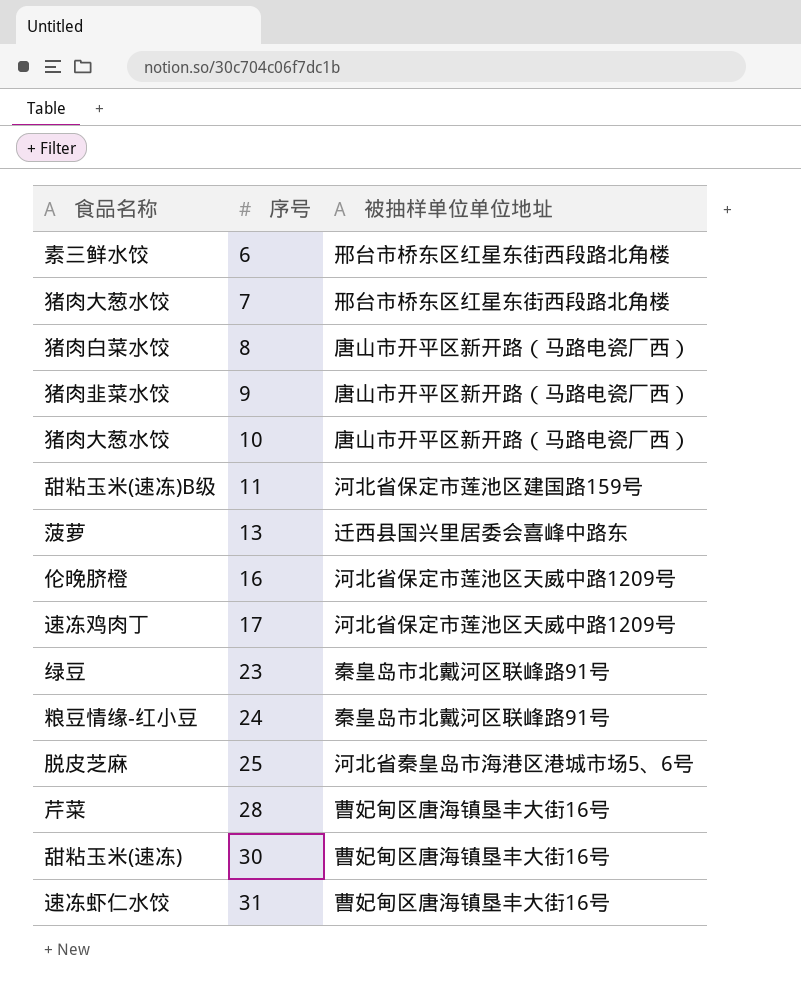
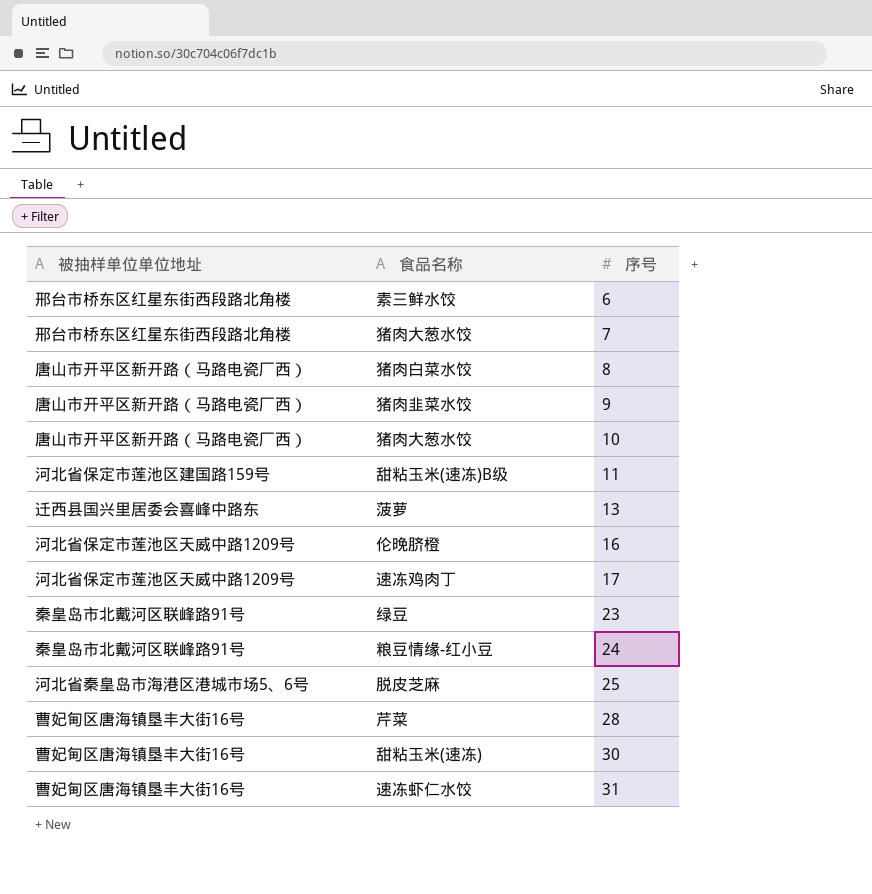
column 被抽样单位单位地址 | position: 3 -> 1

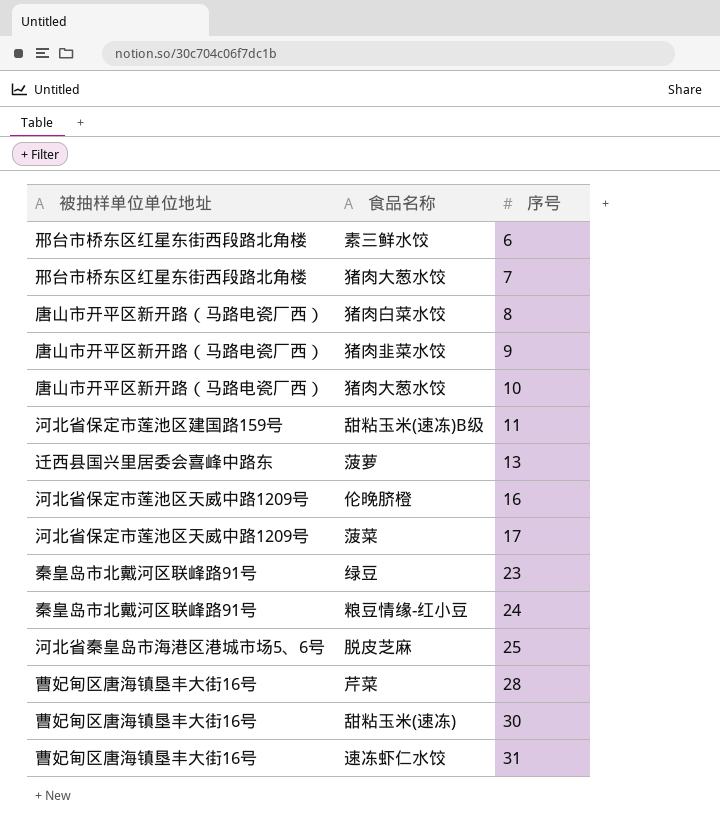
17 | 食品名称: 速冻鸡肉丁 -> 菠菜

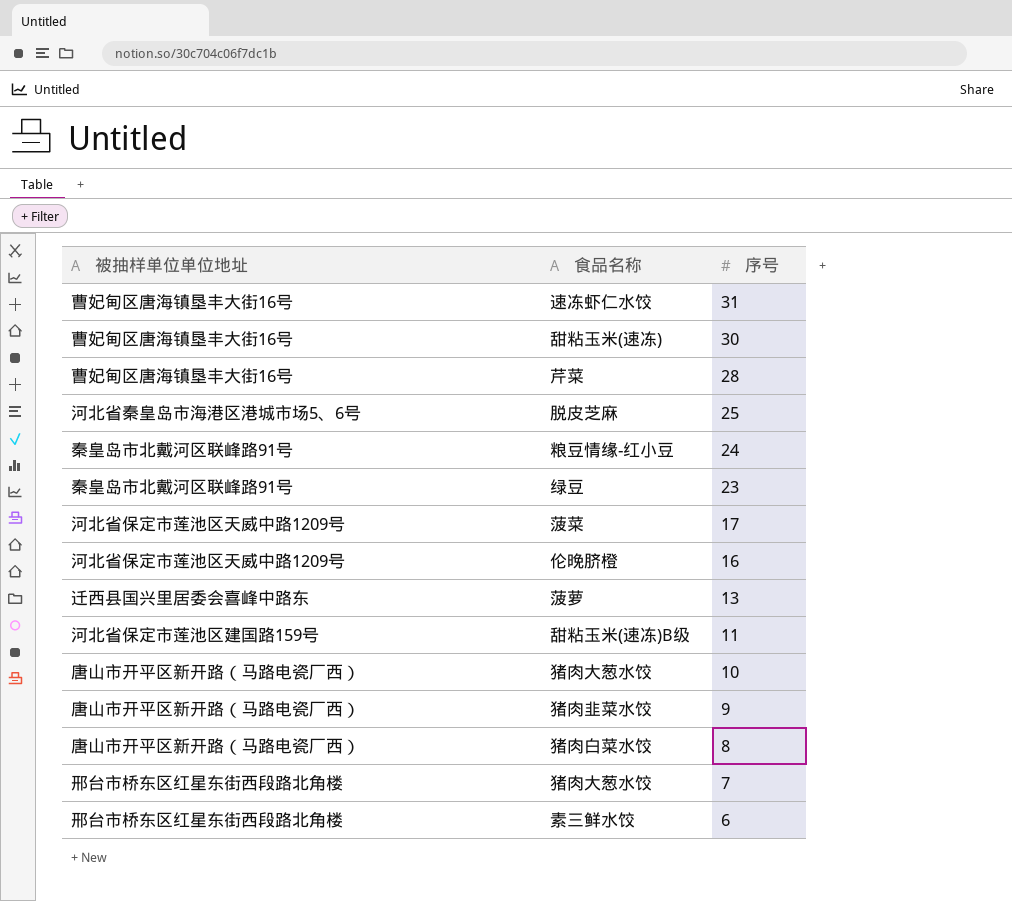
row order: 序号 ascending -> 序号 descending

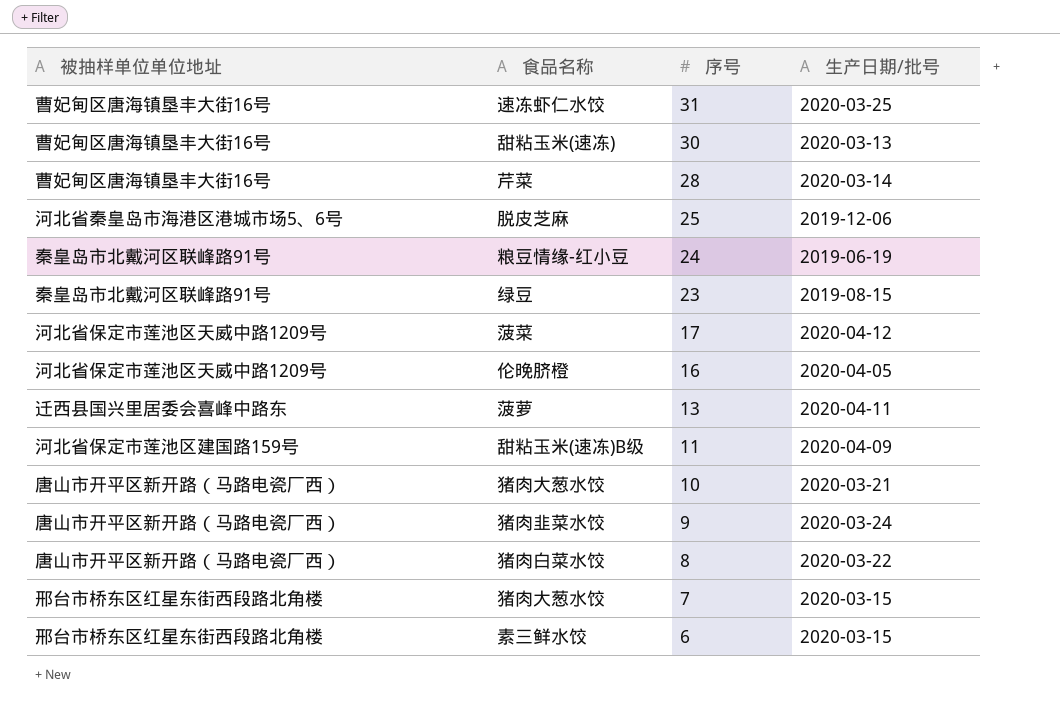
column 生产日期/批号 | position: none -> 4

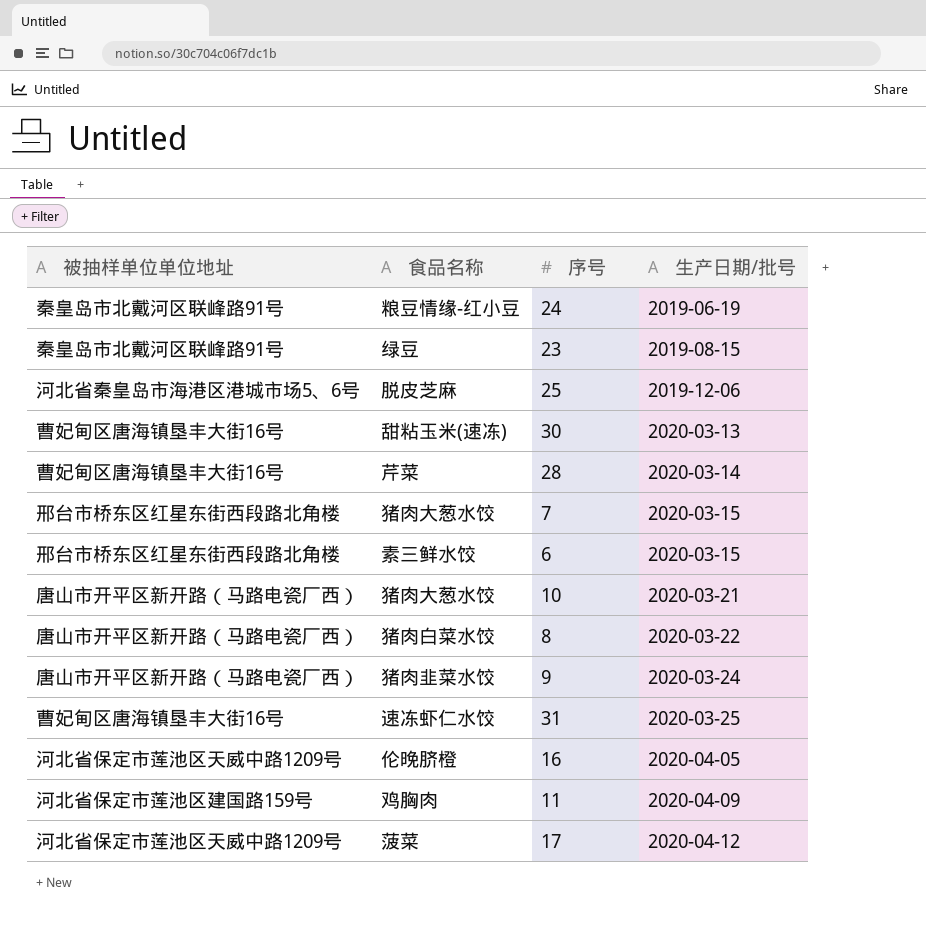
row order: 序号 descending -> 生产日期/批号 ascending
row 13: 迁西县国兴里居委会喜峰中路东 | 菠萝 | 2020-04-11 -> none
11 | 食品名称: 甜粘玉米(速冻)B级 -> 鸡胸肉

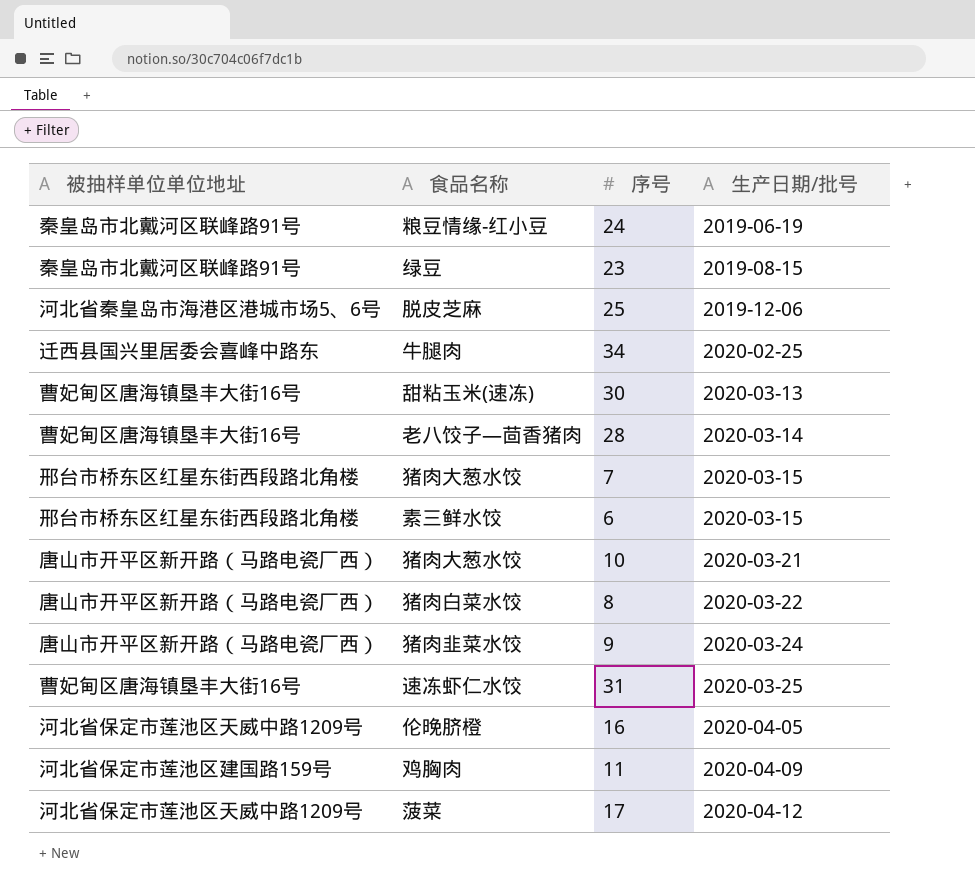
row 34: none -> 迁西县国兴里居委会喜峰中路东 | 牛腿肉 | 2020-02-25
28 | 食品名称: 芹菜 -> 老八饺子—茴香猪肉

